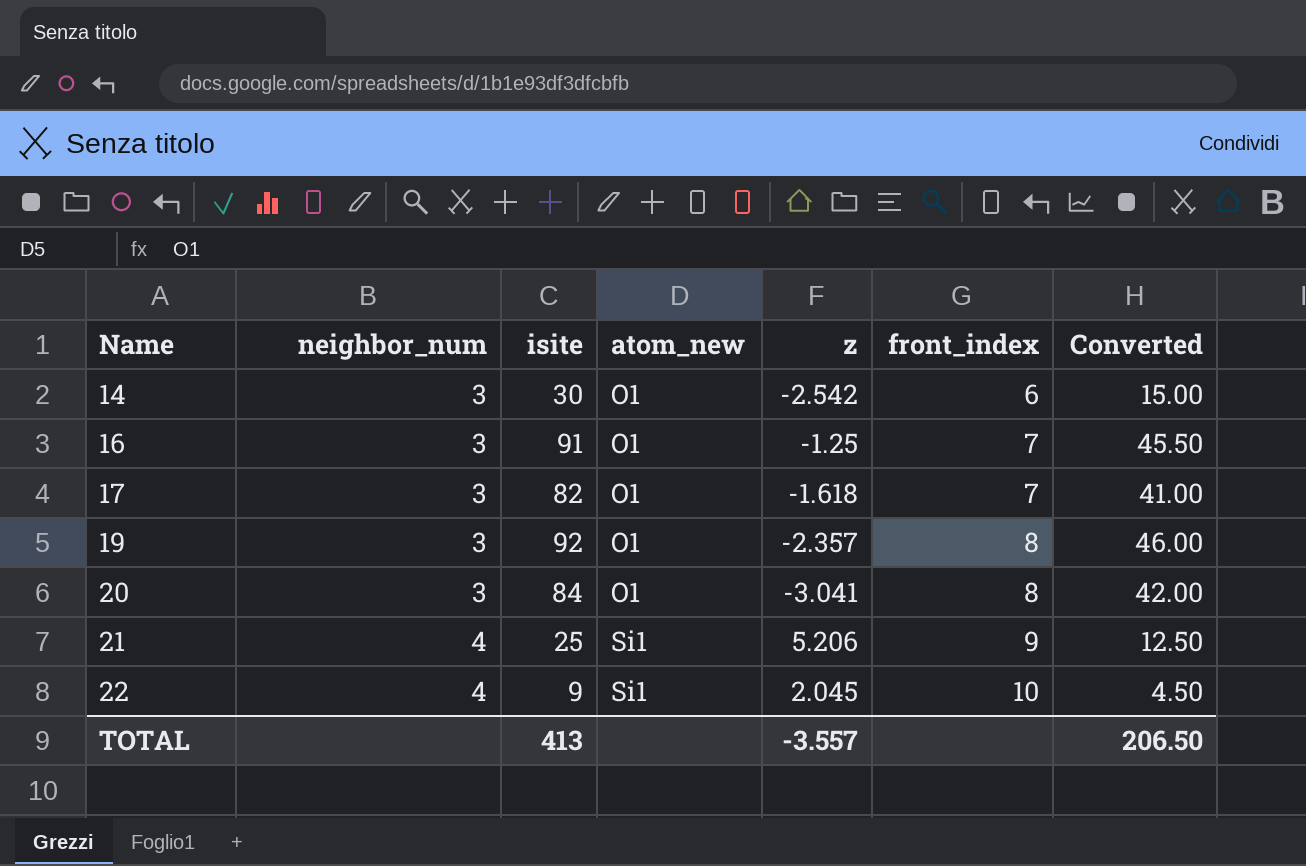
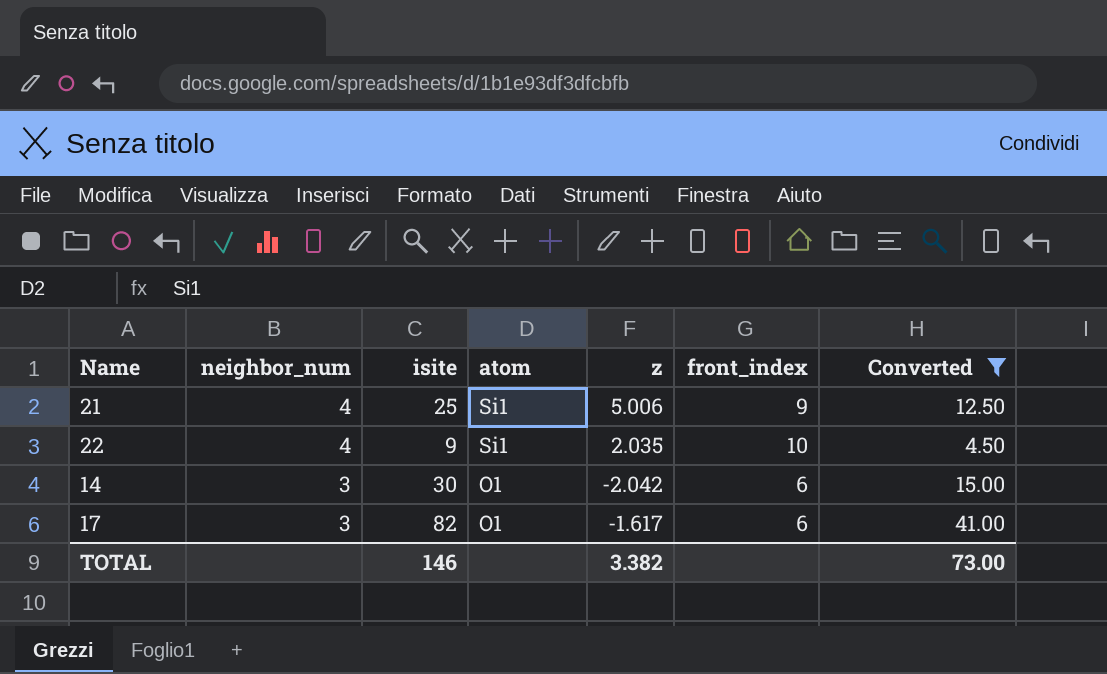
filter: none -> Converted <= 41.00
row order: Name ascending -> neighbor_num descending
column name: atom_new -> atom
21 | z: 5.206 -> 5.006
22 | z: 2.045 -> 2.035
14 | z: -2.542 -> -2.042
17 | z: -1.618 -> -1.617
17 | front_index: 7 -> 6
TOTAL | isite: 413 -> 146
TOTAL | z: -3.557 -> 3.382
TOTAL | Converted: 206.50 -> 73.00

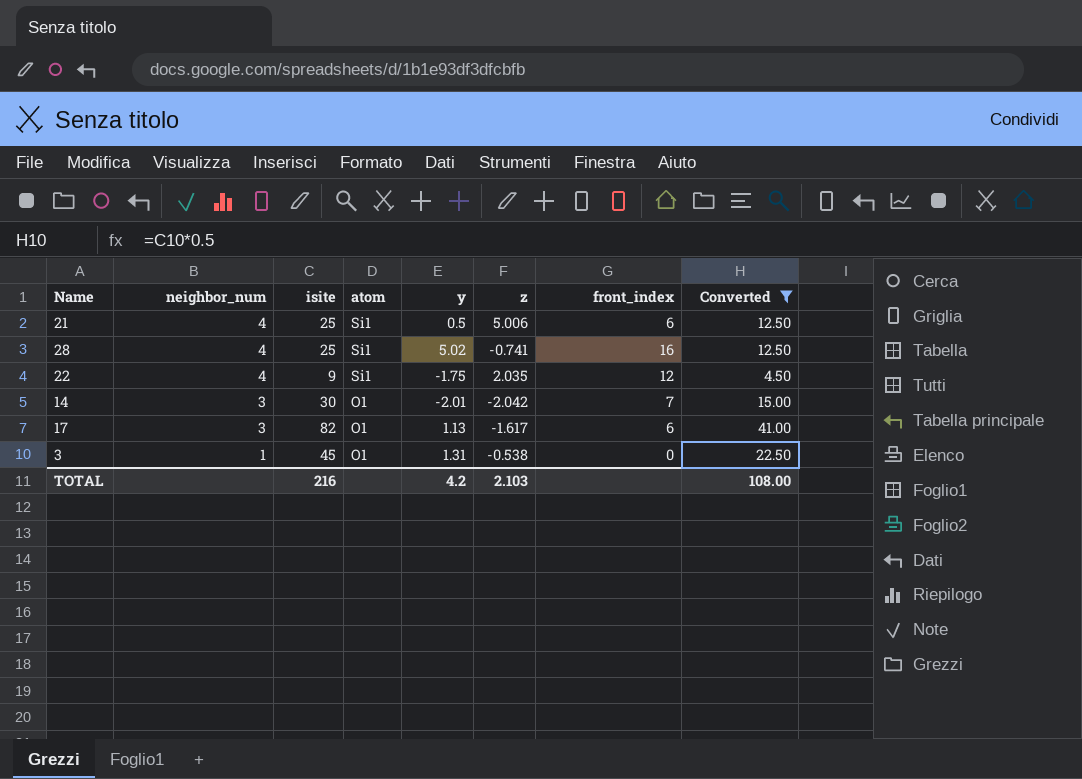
column y | position: none -> 5
21 | front_index: 9 -> 6
row 28: none -> 4 | 25 | Si1 | 5.02 | -0.741 | 16 | 12.50
22 | front_index: 10 -> 12
14 | front_index: 6 -> 7
row 3: none -> 1 | 45 | O1 | 1.31 | -0.538 | 0 | 22.50
TOTAL | isite: 146 -> 216
TOTAL | z: 3.382 -> 2.103
TOTAL | Converted: 73.00 -> 108.00

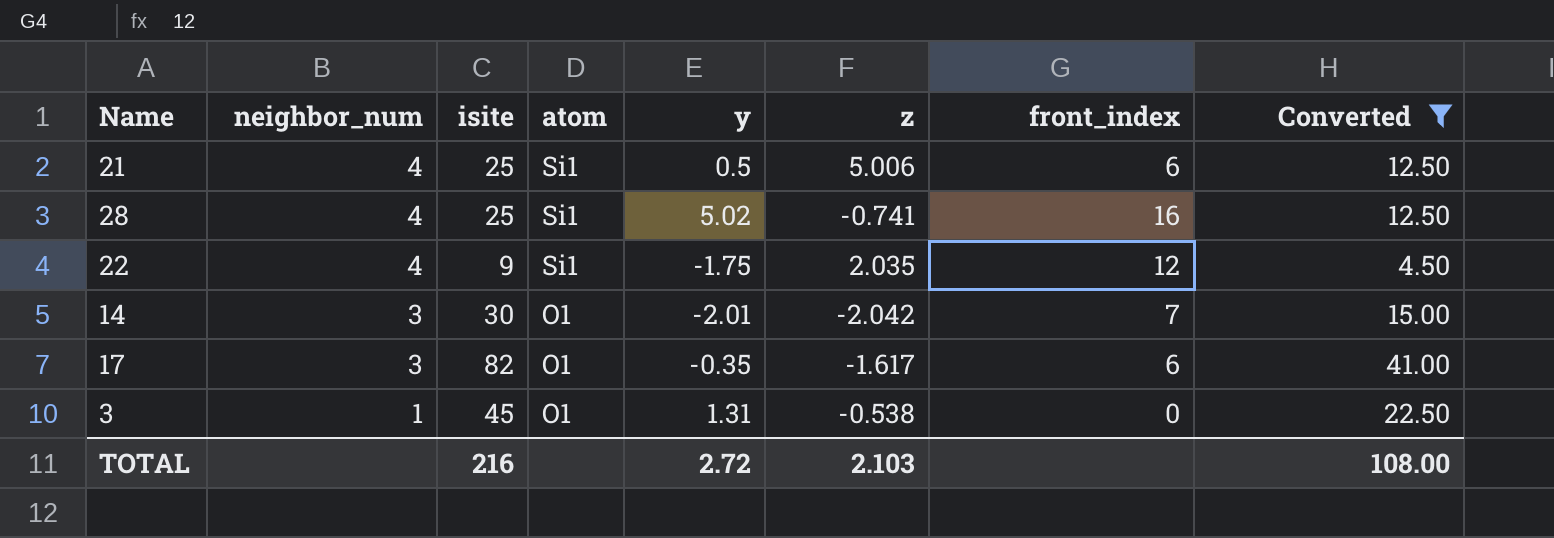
17 | y: 1.13 -> -0.35
TOTAL | y: 4.2 -> 2.72

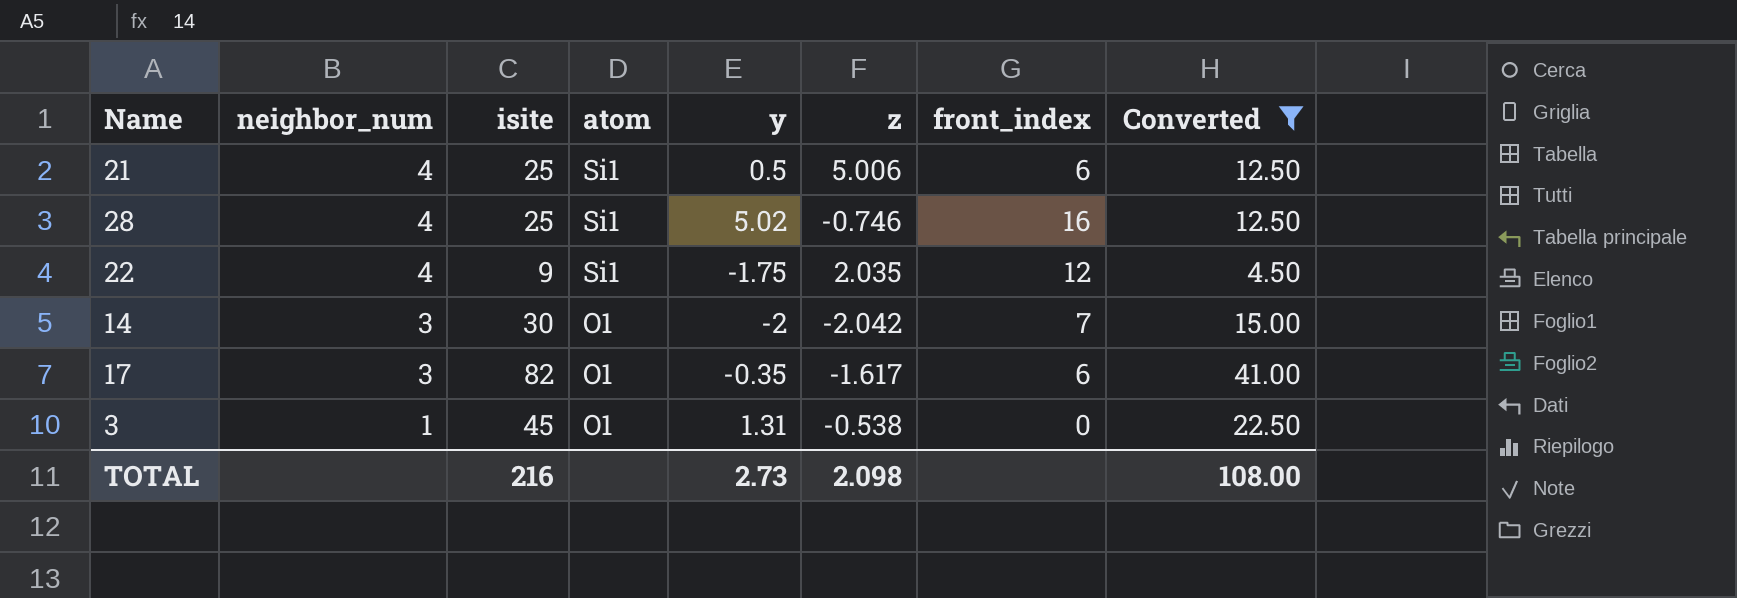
28 | z: -0.741 -> -0.746
14 | y: -2.01 -> -2
TOTAL | y: 2.72 -> 2.73
TOTAL | z: 2.103 -> 2.098

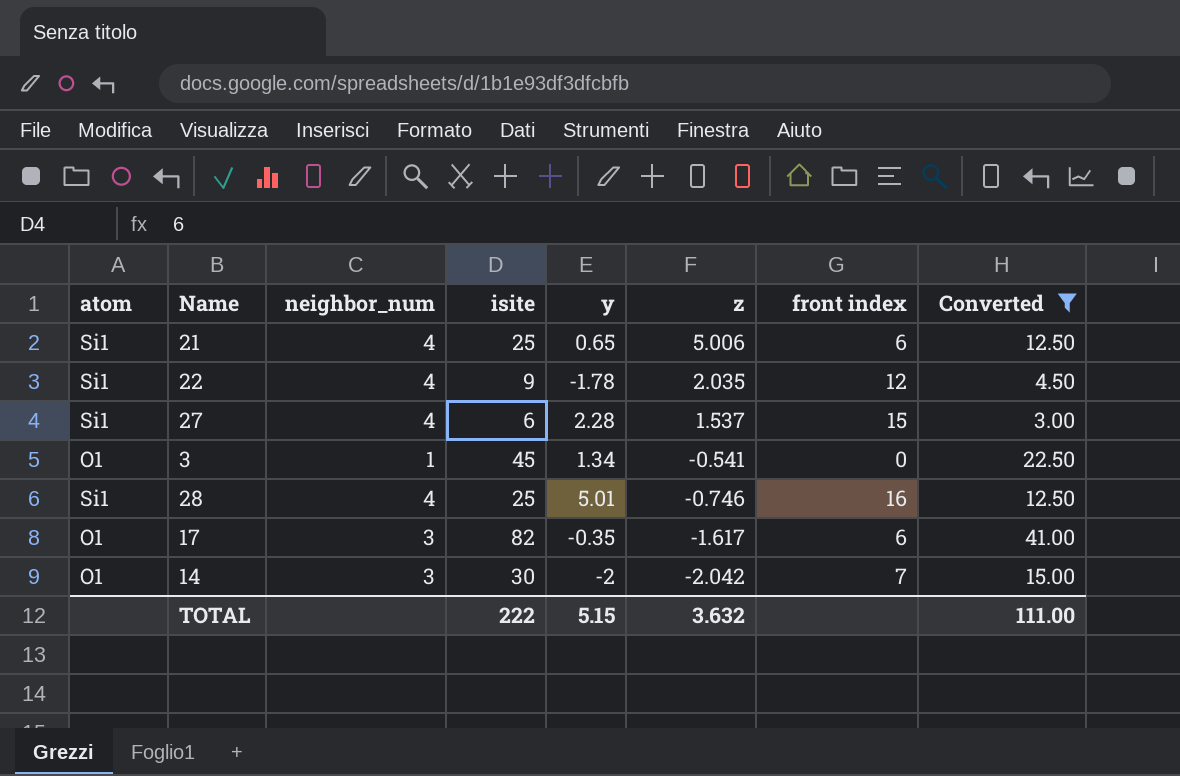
row order: neighbor_num descending -> z descending
column atom | position: 4 -> 1
column name: front_index -> front index
21 | y: 0.5 -> 0.65
22 | y: -1.75 -> -1.78
row 27: none -> Si1 | 4 | 6 | 2.28 | 1.537 | 15 | 3.00
3 | y: 1.31 -> 1.34
3 | z: -0.538 -> -0.541
28 | y: 5.02 -> 5.01
TOTAL | isite: 216 -> 222
TOTAL | y: 2.73 -> 5.15
TOTAL | z: 2.098 -> 3.632
TOTAL | Converted: 108.00 -> 111.00

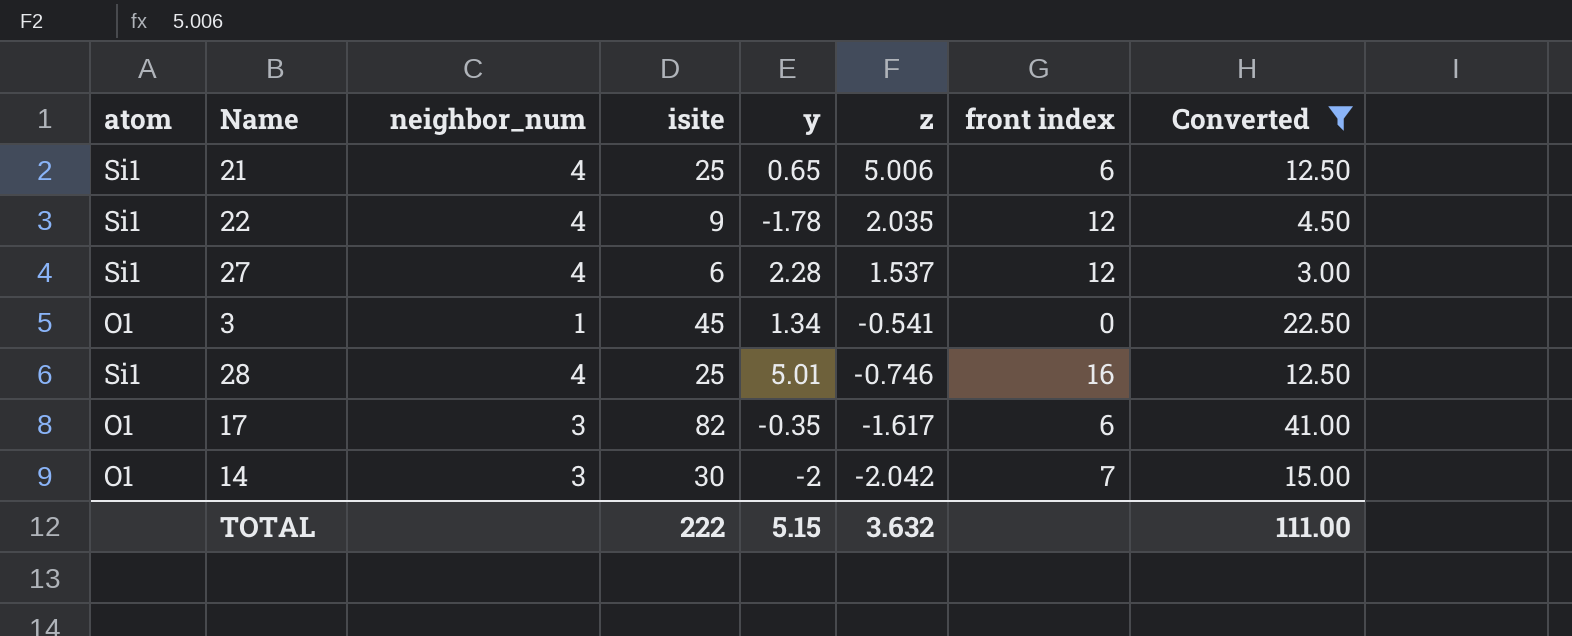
27 | front index: 15 -> 12

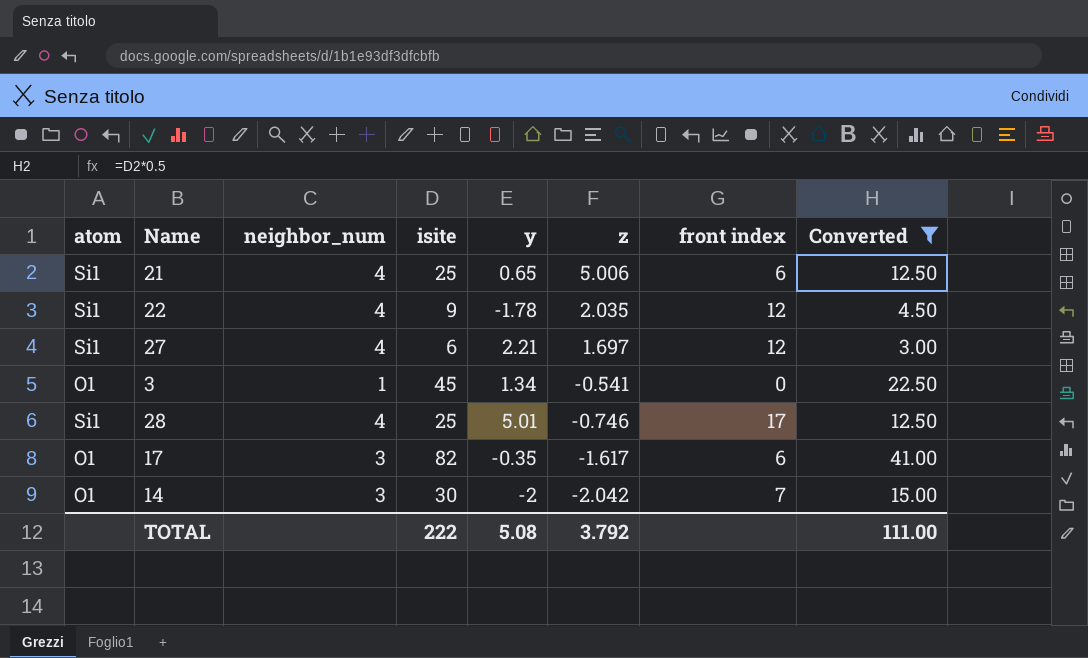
27 | y: 2.28 -> 2.21
27 | z: 1.537 -> 1.697
28 | front index: 16 -> 17
TOTAL | y: 5.15 -> 5.08
TOTAL | z: 3.632 -> 3.792

